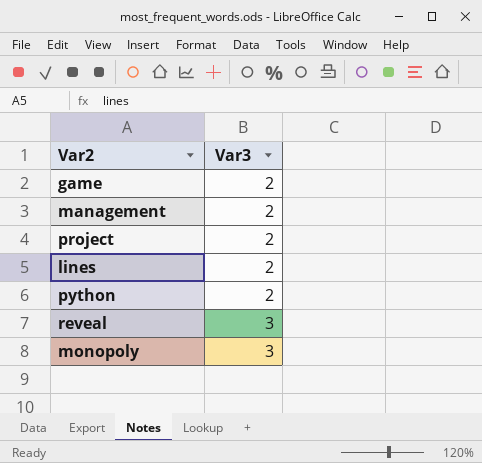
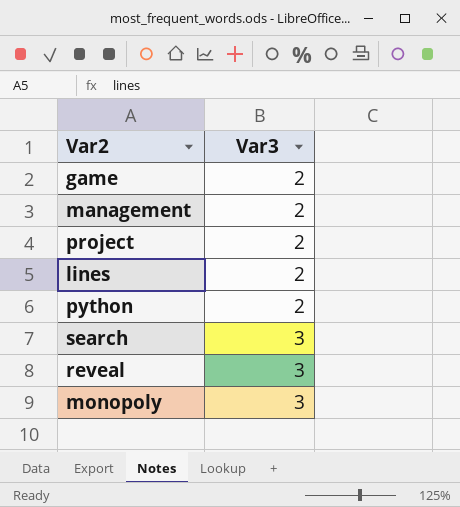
row search: none -> 3

